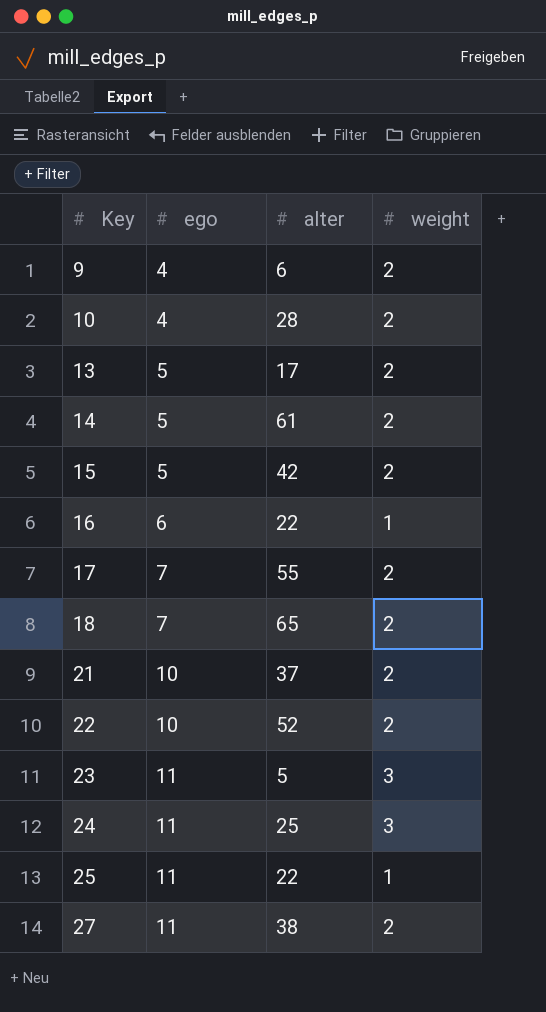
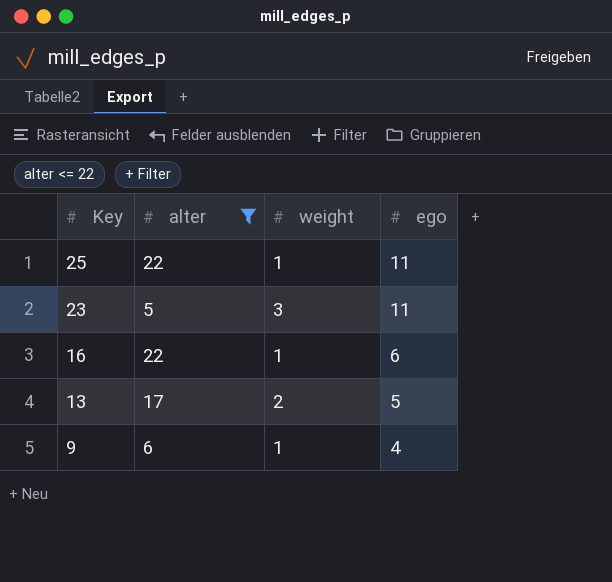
filter: none -> alter <= 22
row order: Key ascending -> Key descending
column ego | position: 2 -> 4
9 | weight: 2 -> 1

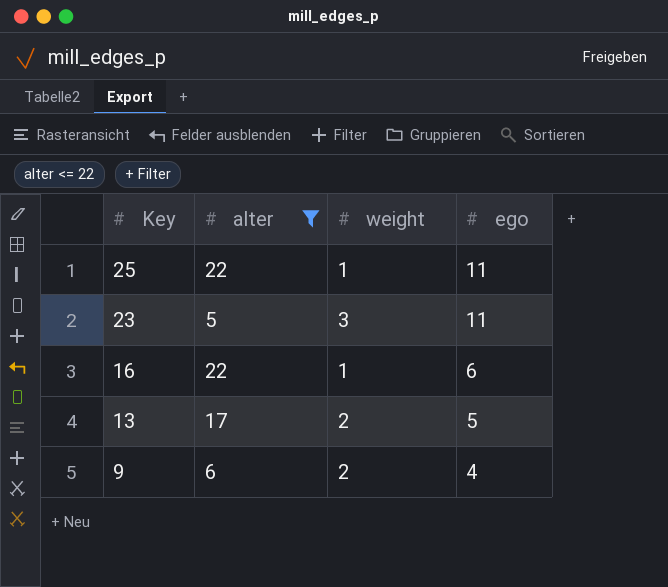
9 | weight: 1 -> 2

